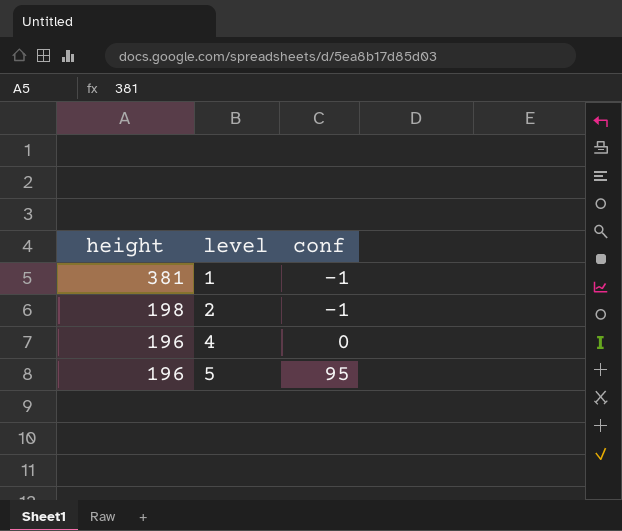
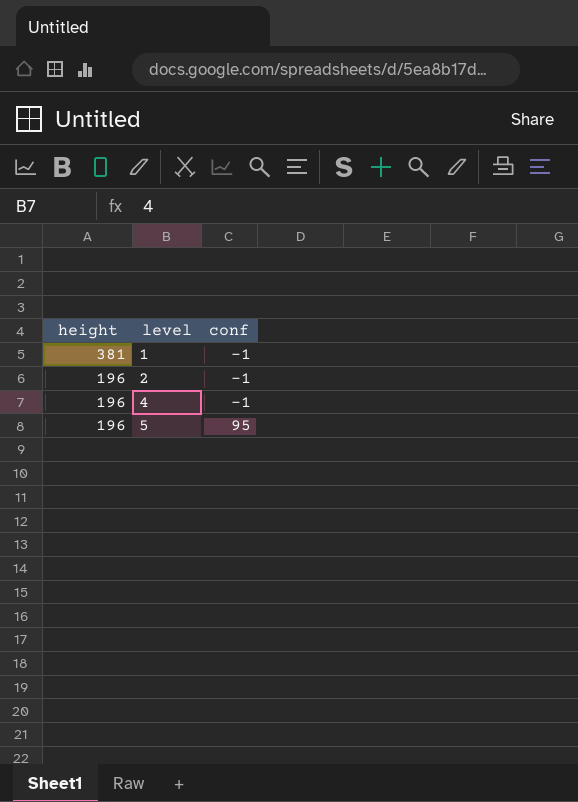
2 | height: 198 -> 196
4 | conf: 0 -> -1

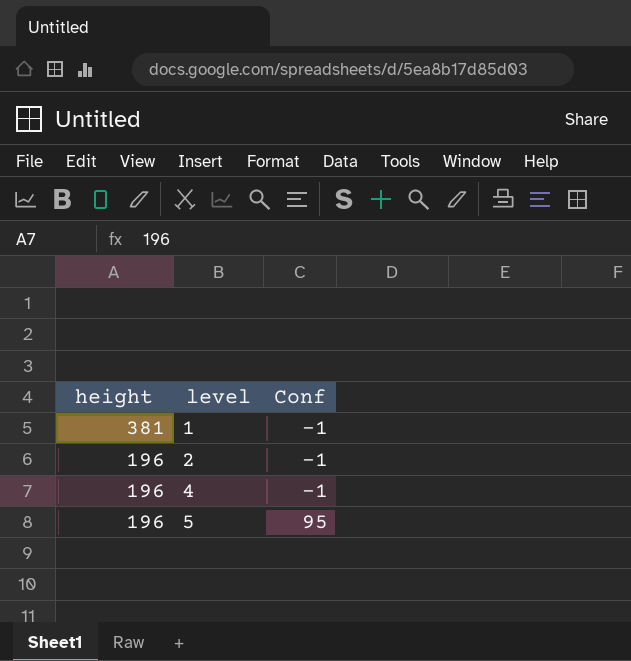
column name: conf -> Conf

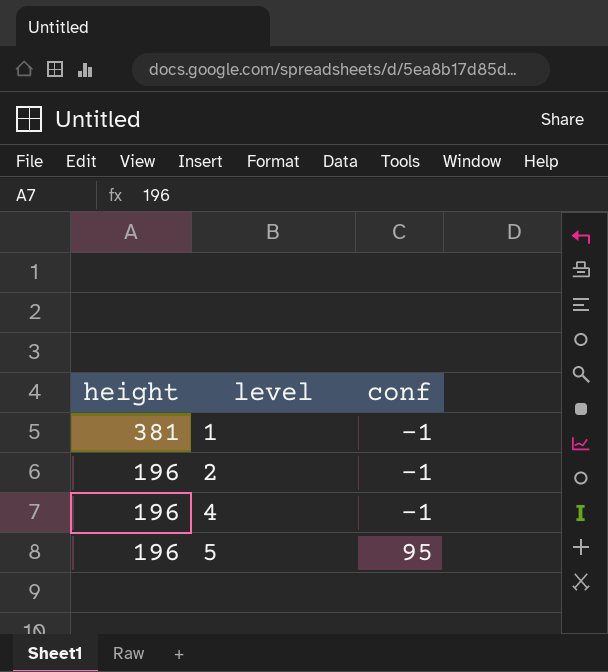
column name: Conf -> conf

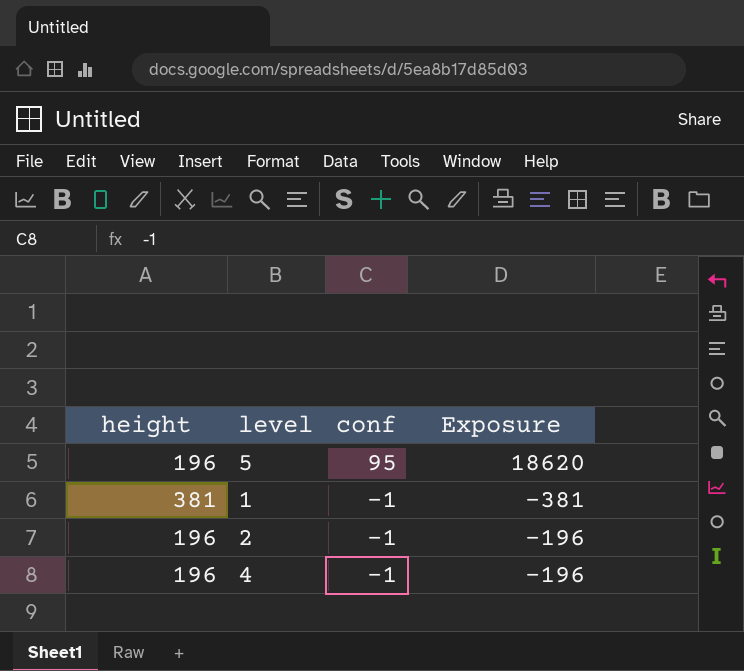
row order: height descending -> conf descending
column Exposure | formula: none -> [height] * [conf]

